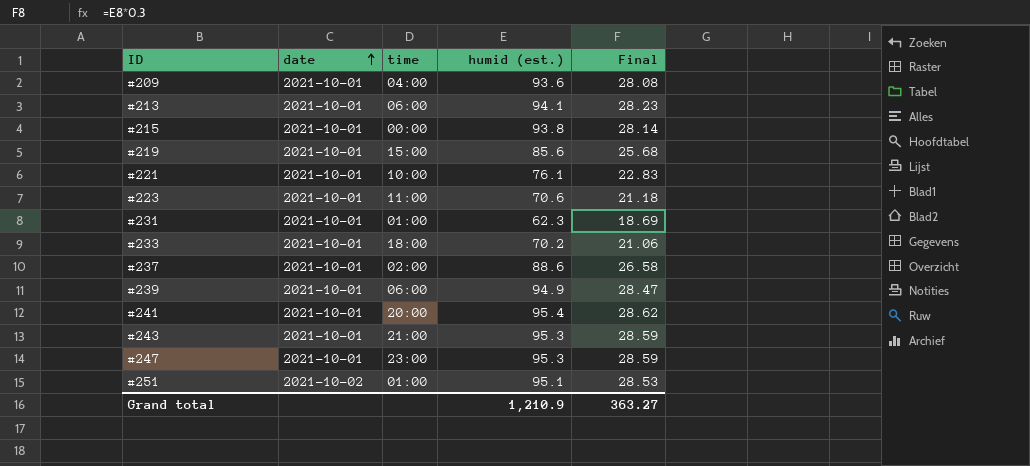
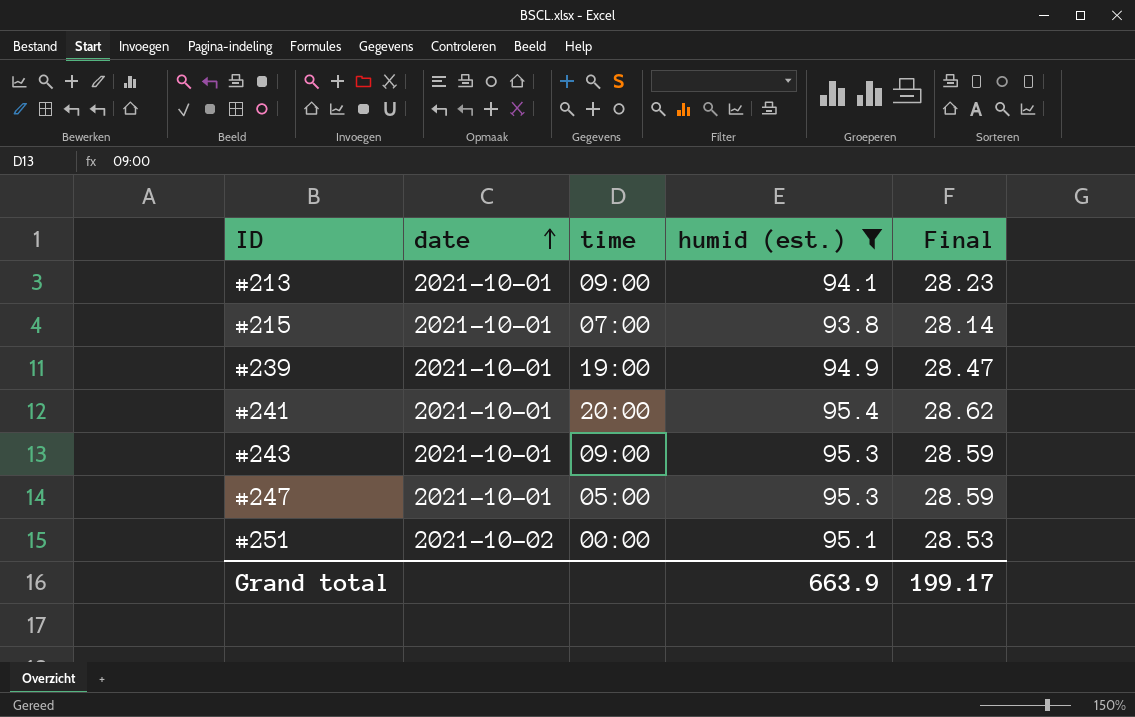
filter: none -> humid (est.) >= 93.8
#213 | time: 06:00 -> 09:00
#215 | time: 00:00 -> 07:00
#239 | time: 06:00 -> 19:00
#243 | time: 21:00 -> 09:00
#247 | time: 23:00 -> 05:00
#251 | time: 01:00 -> 00:00
Grand total | humid (est.): 1,210.9 -> 663.9
Grand total | Final: 363.27 -> 199.17

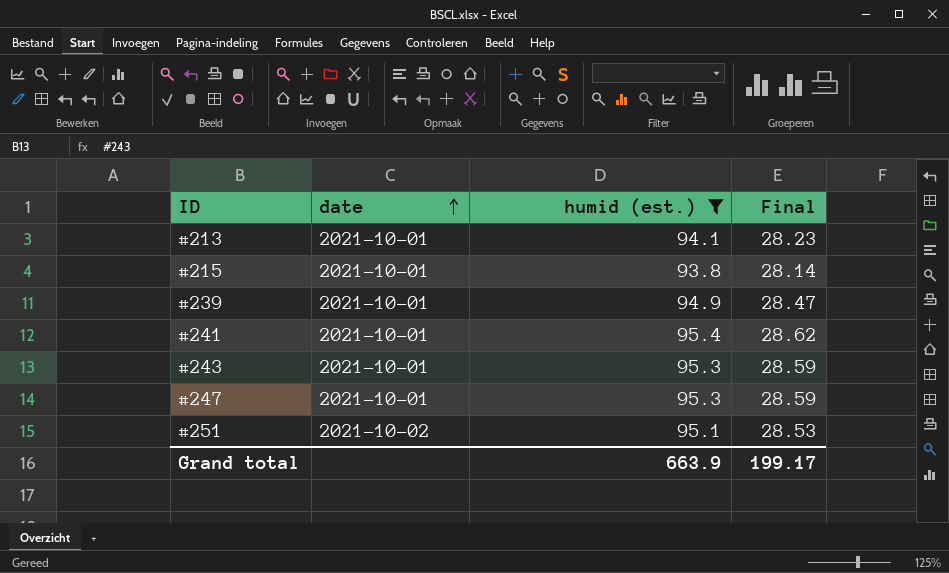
column time | position: 3 -> none

